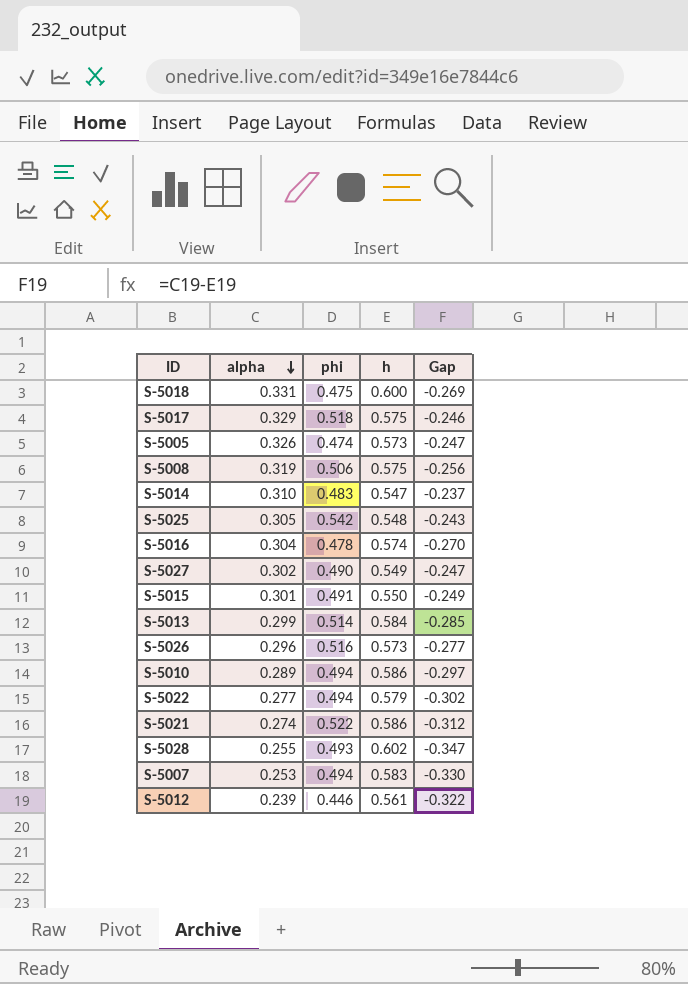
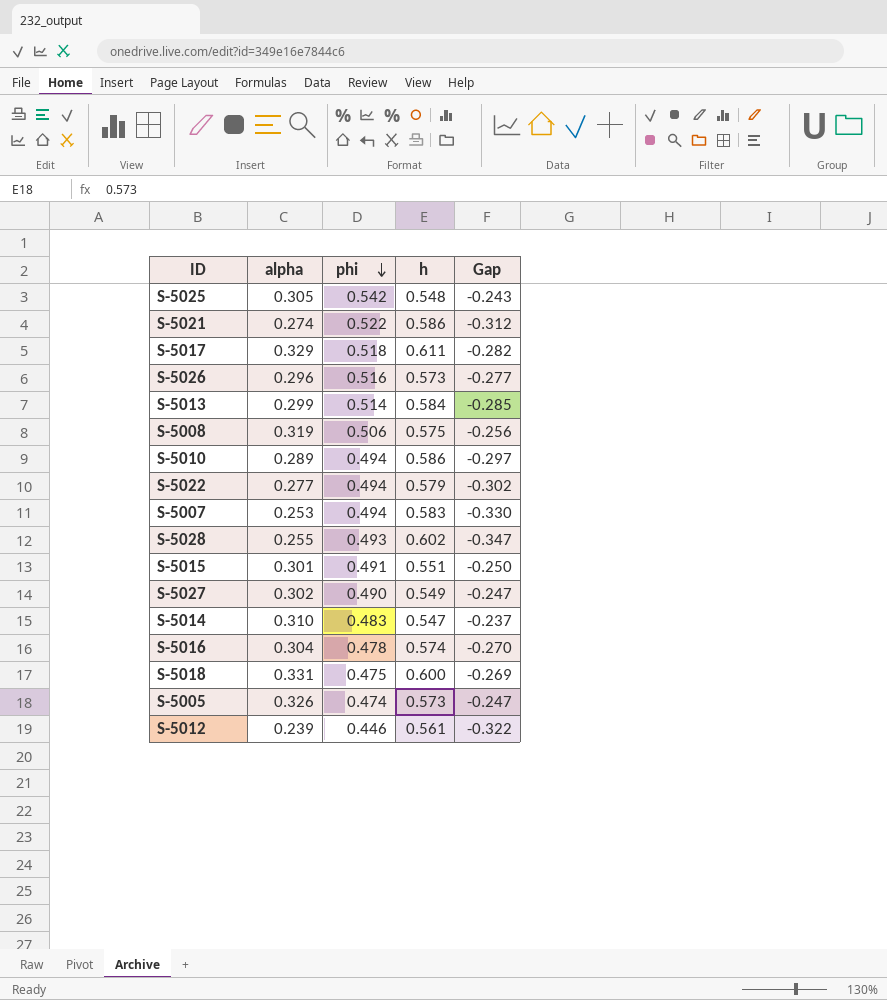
row order: alpha descending -> phi descending
S-5017 | h: 0.575 -> 0.611
S-5017 | Gap: -0.246 -> -0.282
S-5015 | h: 0.550 -> 0.551
S-5015 | Gap: -0.249 -> -0.250

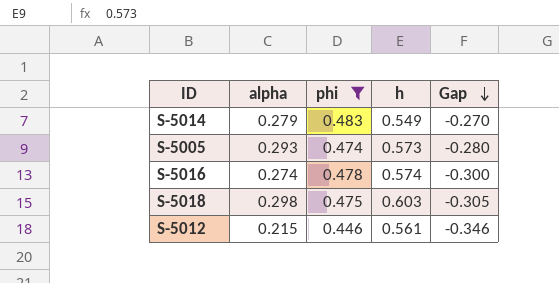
filter: none -> phi <= 0.483
row order: phi descending -> Gap descending
S-5014 | alpha: 0.310 -> 0.279
S-5014 | h: 0.547 -> 0.549
S-5014 | Gap: -0.237 -> -0.270
S-5005 | alpha: 0.326 -> 0.293
S-5005 | Gap: -0.247 -> -0.280
S-5016 | alpha: 0.304 -> 0.274
S-5016 | Gap: -0.270 -> -0.300
S-5018 | alpha: 0.331 -> 0.298
S-5018 | h: 0.600 -> 0.603
S-5018 | Gap: -0.269 -> -0.305
S-5012 | alpha: 0.239 -> 0.215
S-5012 | Gap: -0.322 -> -0.346

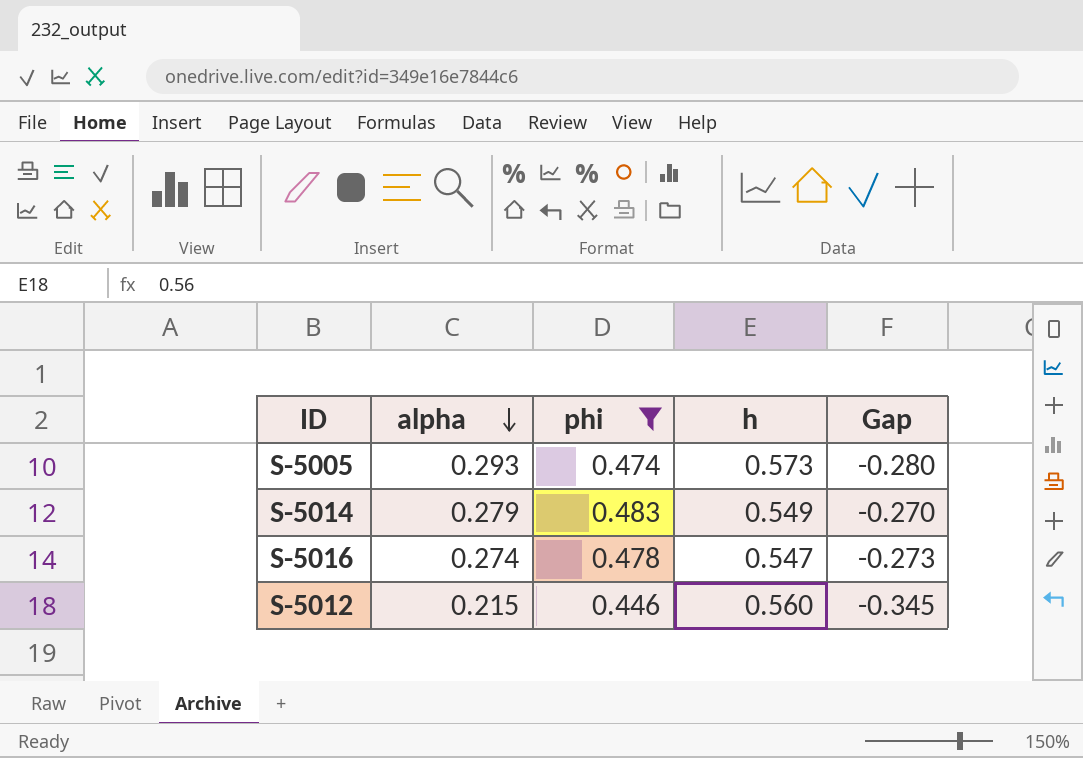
row order: Gap descending -> alpha descending
row S-5018: 0.298 | 0.475 | 0.603 | -0.305 -> none
S-5016 | h: 0.574 -> 0.547
S-5016 | Gap: -0.300 -> -0.273
S-5012 | h: 0.561 -> 0.560
S-5012 | Gap: -0.346 -> -0.345

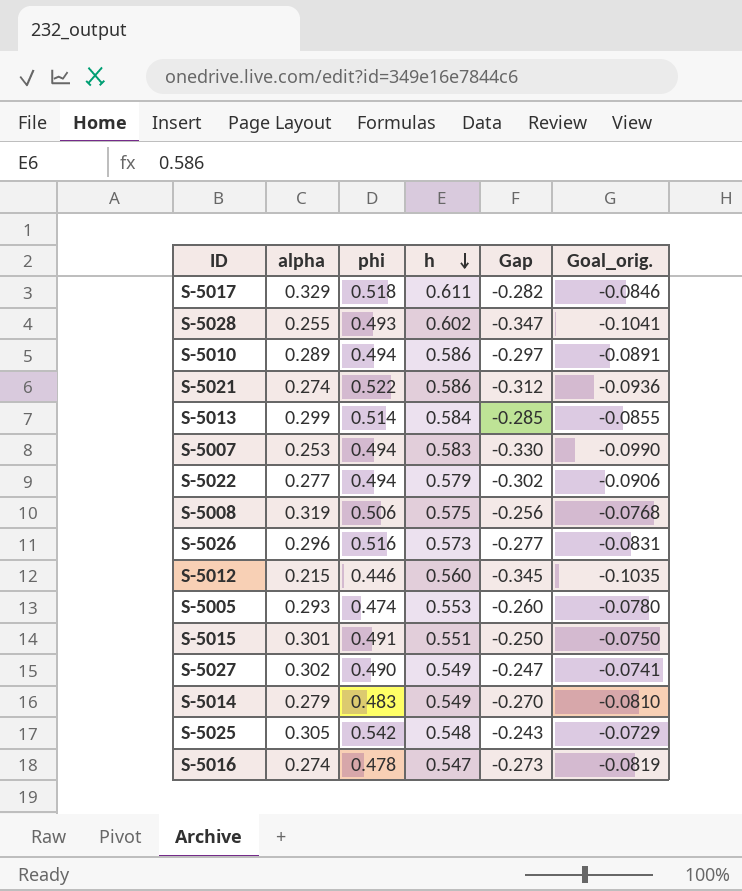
filter: phi <= 0.483 -> none
row order: alpha descending -> h descending
column Goal_orig. | formula: none -> [Gap] * 0.3
S-5005 | h: 0.573 -> 0.553
S-5005 | Gap: -0.280 -> -0.260

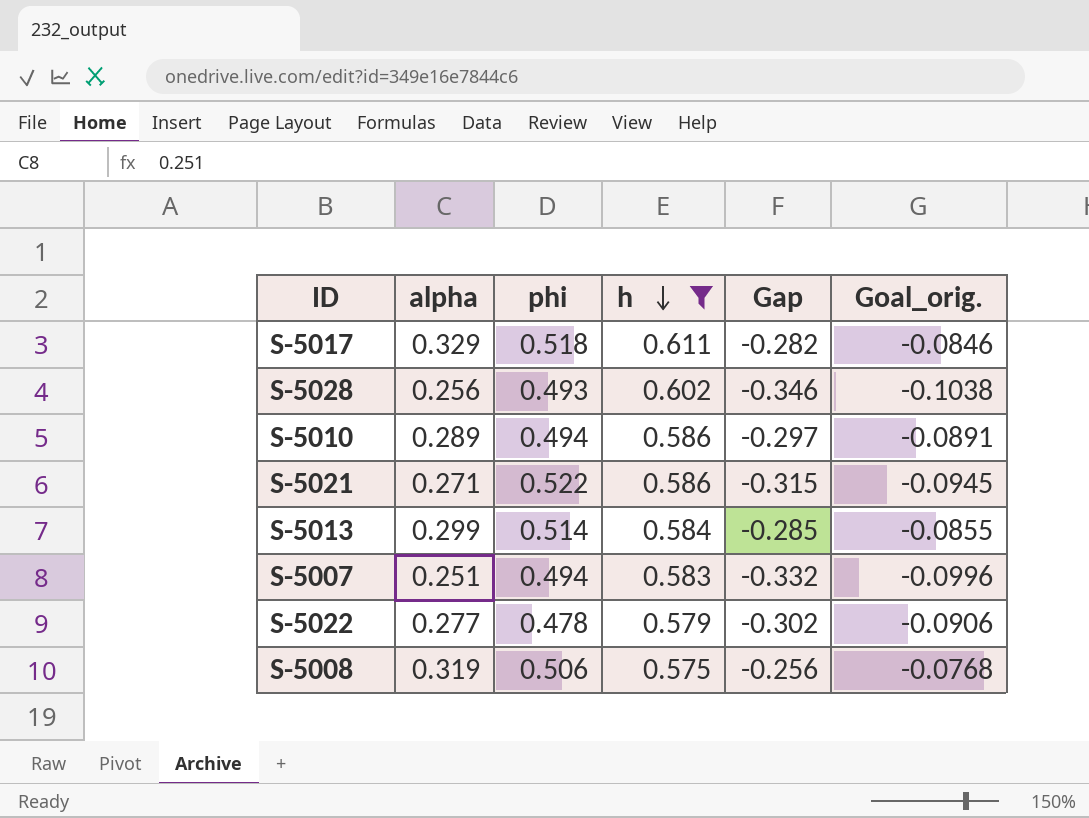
filter: none -> h >= 0.575
S-5028 | alpha: 0.255 -> 0.256
S-5028 | Gap: -0.347 -> -0.346
S-5028 | Goal_orig.: -0.1041 -> -0.1038
S-5021 | alpha: 0.274 -> 0.271
S-5021 | Gap: -0.312 -> -0.315
S-5021 | Goal_orig.: -0.0936 -> -0.0945
S-5007 | alpha: 0.253 -> 0.251
S-5007 | Gap: -0.330 -> -0.332
S-5007 | Goal_orig.: -0.0990 -> -0.0996
S-5022 | phi: 0.494 -> 0.478

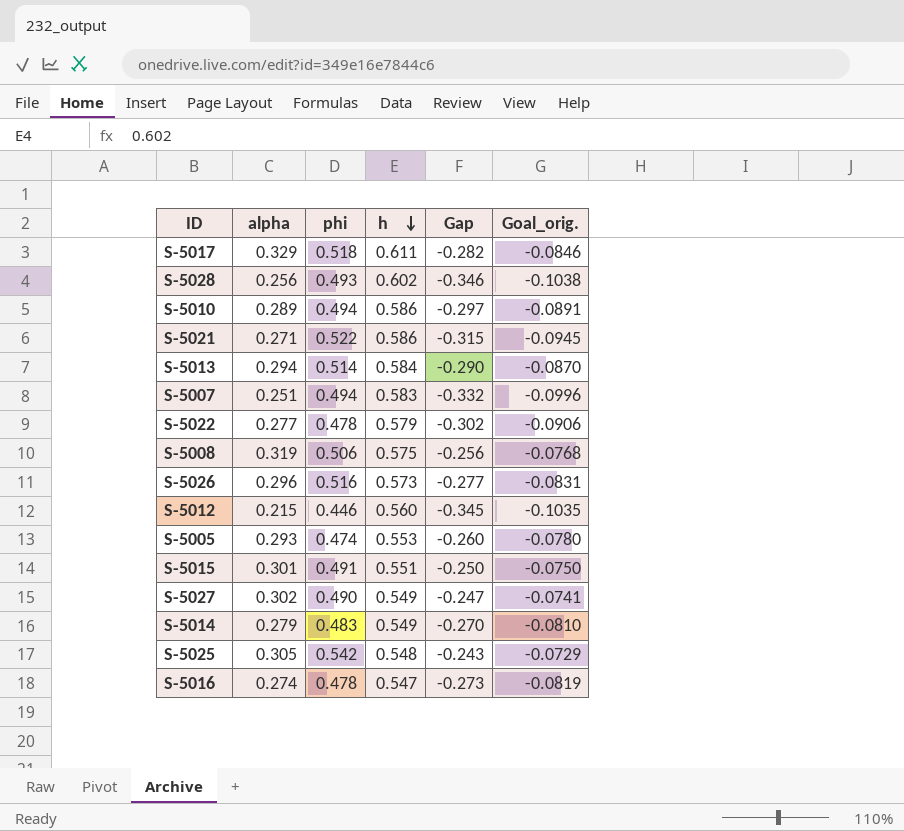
filter: h >= 0.575 -> none
S-5013 | alpha: 0.299 -> 0.294
S-5013 | Gap: -0.285 -> -0.290
S-5013 | Goal_orig.: -0.0855 -> -0.0870

